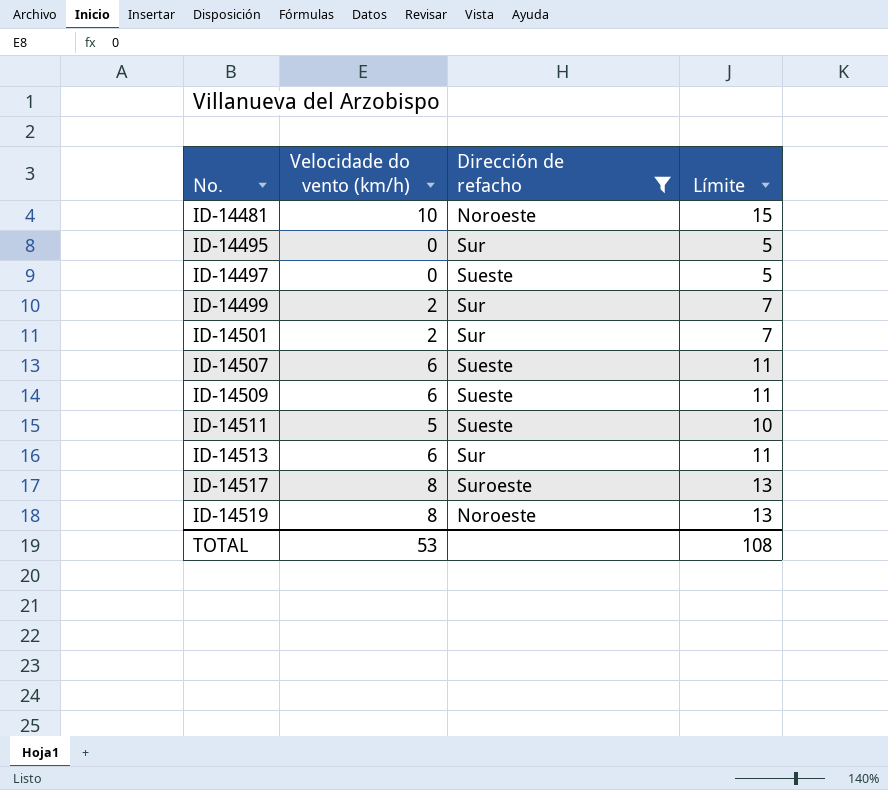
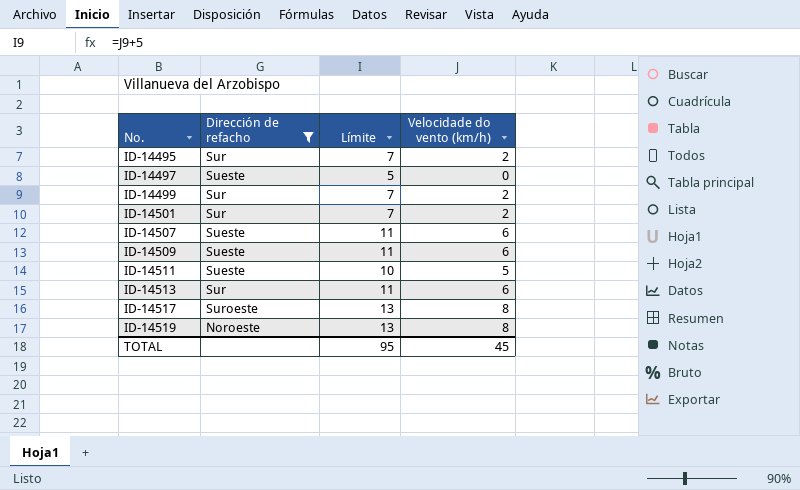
column Velocidade do vento (km/h) | position: 2 -> 4
row ID-14481: 10 | Noroeste | 15 -> none
ID-14495 | Límite: 5 -> 7
ID-14495 | Velocidade do vento (km/h): 0 -> 2
TOTAL | Límite: 108 -> 95
TOTAL | Velocidade do vento (km/h): 53 -> 45

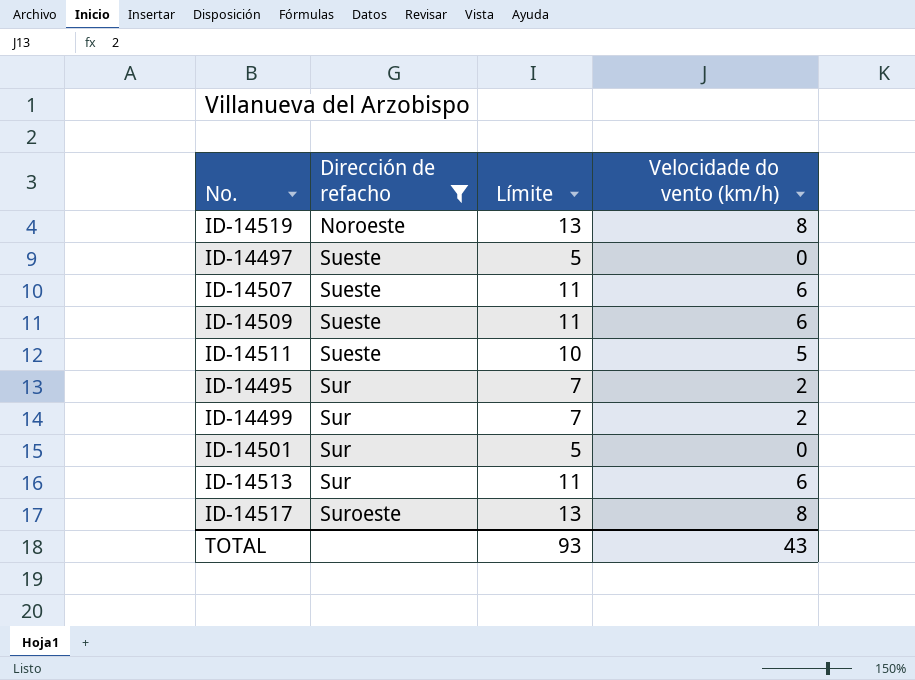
row order: No. ascending -> Dirección de refacho ascending
ID-14501 | Límite: 7 -> 5
ID-14501 | Velocidade do vento (km/h): 2 -> 0
TOTAL | Límite: 95 -> 93
TOTAL | Velocidade do vento (km/h): 45 -> 43

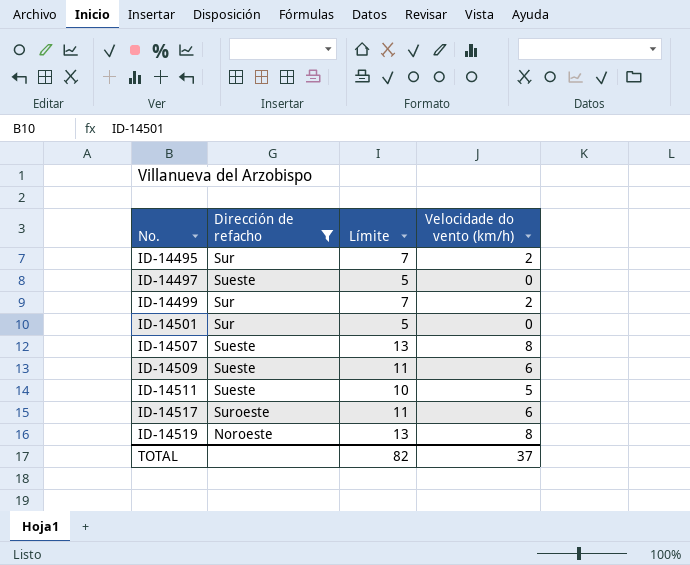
row order: Dirección de refacho ascending -> No. ascending
row ID-14513: Sur | 11 | 6 -> none
ID-14507 | Límite: 11 -> 13
ID-14507 | Velocidade do vento (km/h): 6 -> 8
ID-14517 | Límite: 13 -> 11
ID-14517 | Velocidade do vento (km/h): 8 -> 6
TOTAL | Límite: 93 -> 82
TOTAL | Velocidade do vento (km/h): 43 -> 37

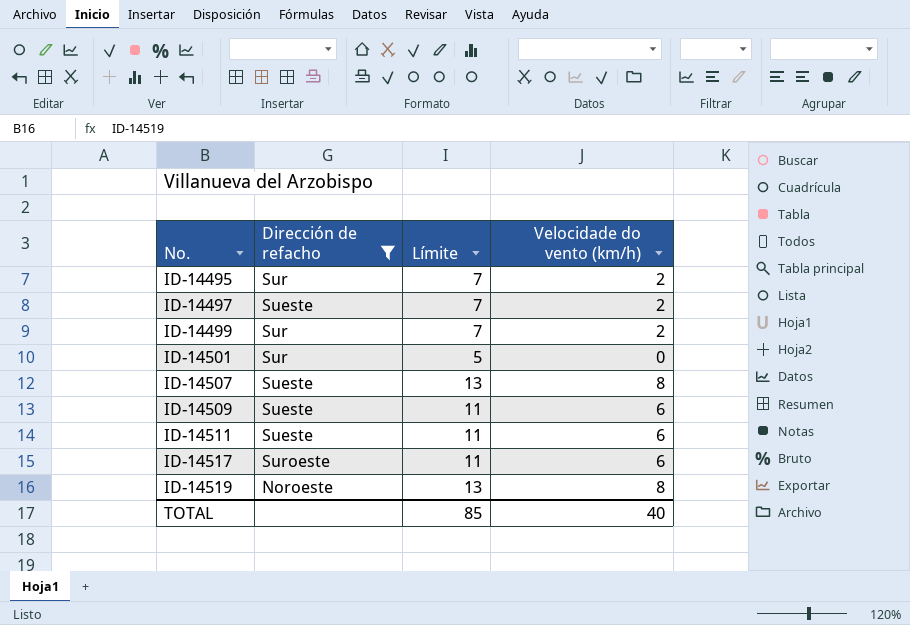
ID-14497 | Límite: 5 -> 7
ID-14497 | Velocidade do vento (km/h): 0 -> 2
ID-14511 | Límite: 10 -> 11
ID-14511 | Velocidade do vento (km/h): 5 -> 6
TOTAL | Límite: 82 -> 85
TOTAL | Velocidade do vento (km/h): 37 -> 40

